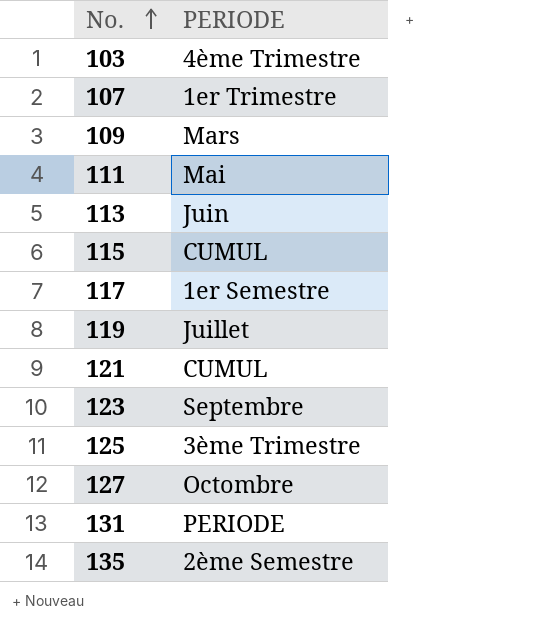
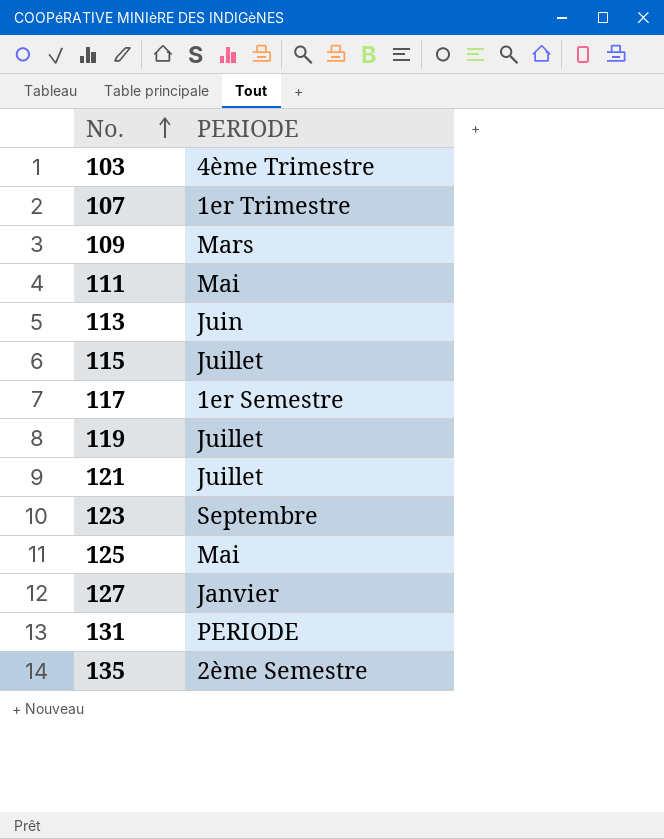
115 | PERIODE: CUMUL -> Juillet
121 | PERIODE: CUMUL -> Juillet
125 | PERIODE: 3ème Trimestre -> Mai
127 | PERIODE: Octombre -> Janvier

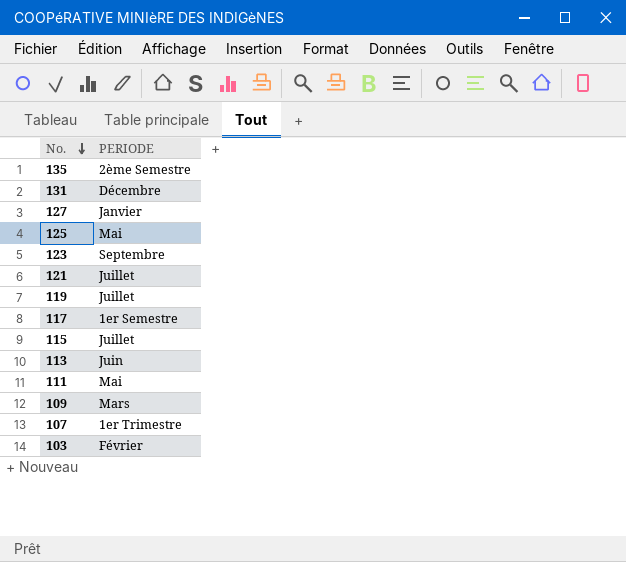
row order: No. ascending -> No. descending
131 | PERIODE: PERIODE -> Décembre
103 | PERIODE: 4ème Trimestre -> Février

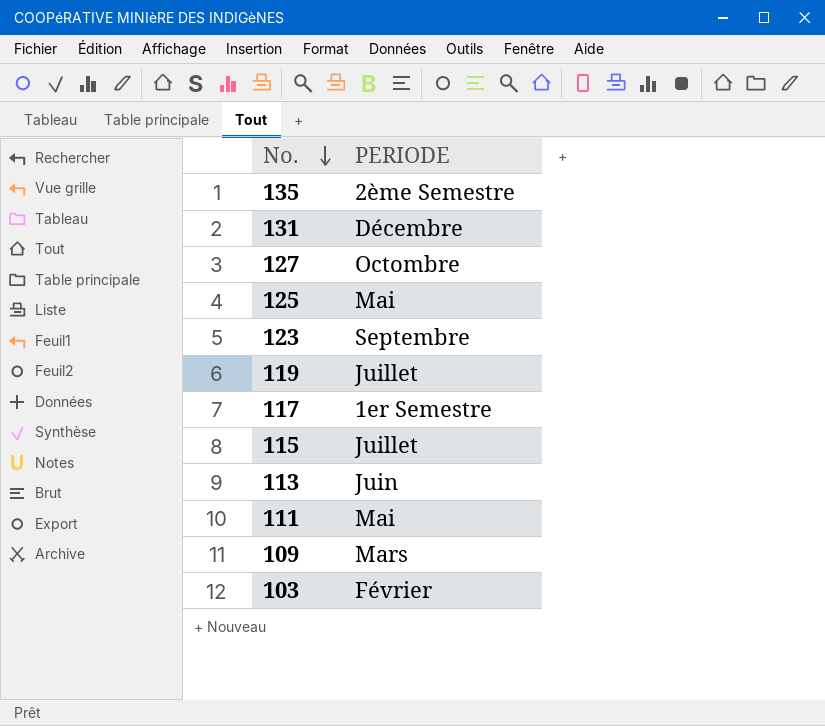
row 121: Juillet -> none
row 107: 1er Trimestre -> none
127 | PERIODE: Janvier -> Octombre

